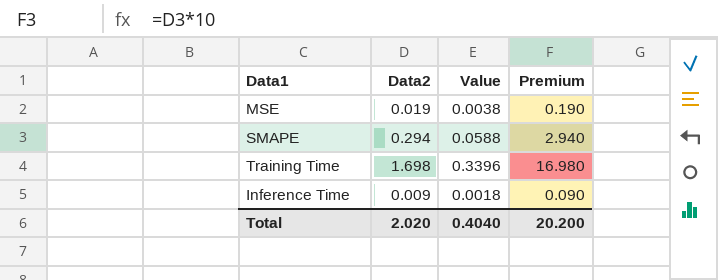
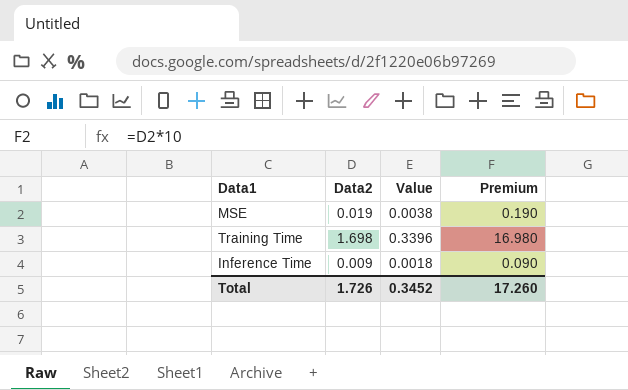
row SMAPE: 0.294 | 0.0588 | 2.940 -> none
Total | Data2: 2.020 -> 1.726
Total | Value: 0.4040 -> 0.3452
Total | Premium: 20.200 -> 17.260

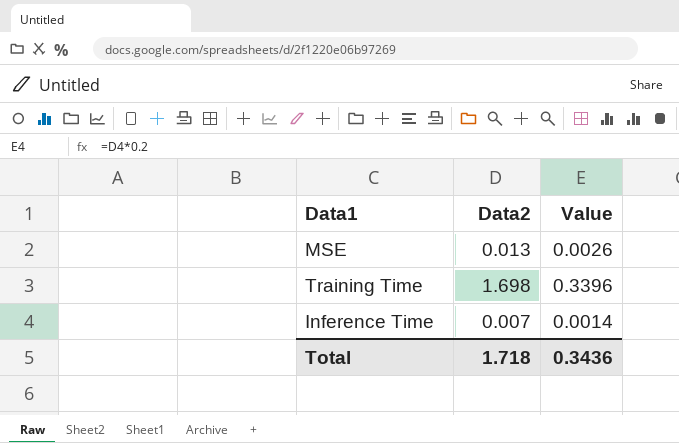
column Premium | formula: [Data2] * 10 -> none
MSE | Data2: 0.019 -> 0.013
MSE | Value: 0.0038 -> 0.0026
Inference Time | Data2: 0.009 -> 0.007
Inference Time | Value: 0.0018 -> 0.0014
Total | Data2: 1.726 -> 1.718
Total | Value: 0.3452 -> 0.3436

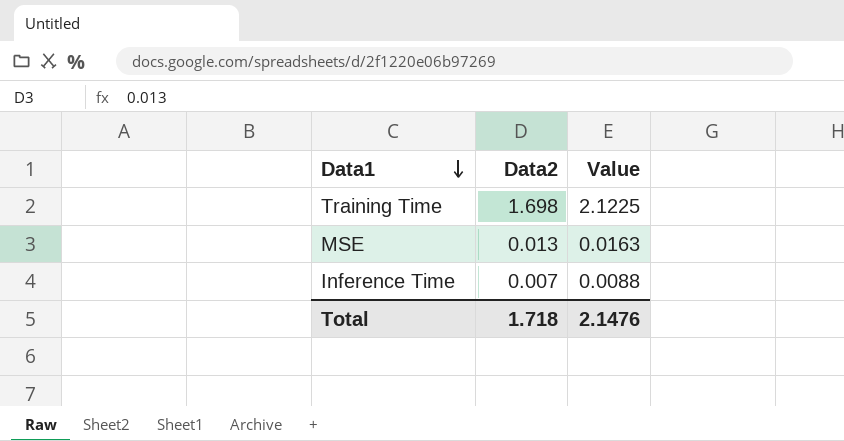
row order: none -> Data1 descending
column Value | formula: [Data2] * 0.2 -> [Data2] * 1.25
Total | Value: 0.3436 -> 2.1476

